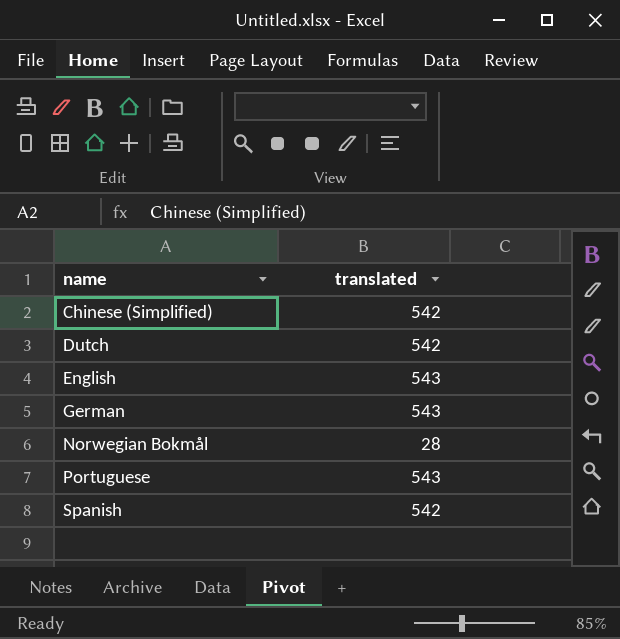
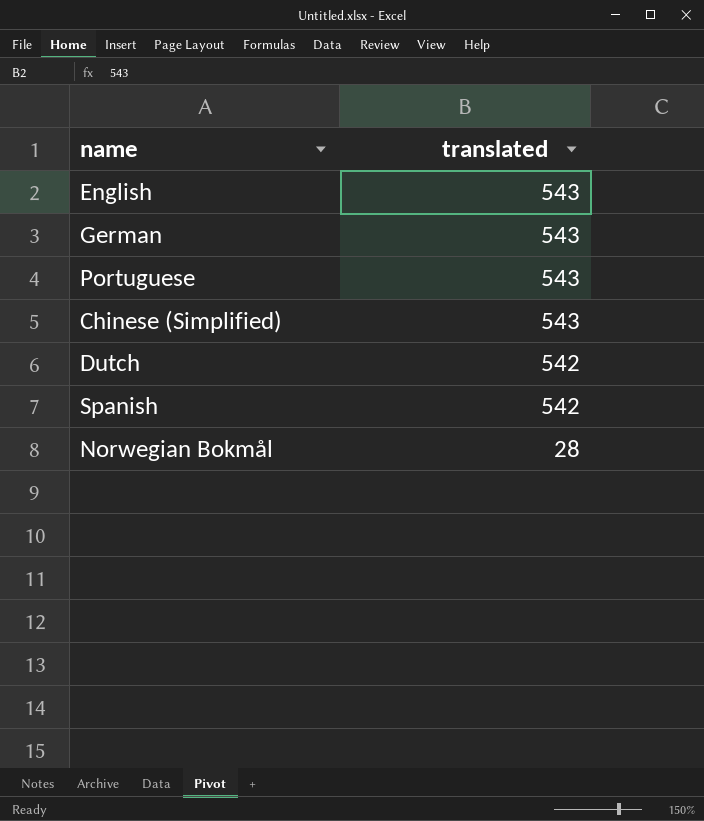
row order: name ascending -> translated descending
Chinese (Simplified) | translated: 542 -> 543

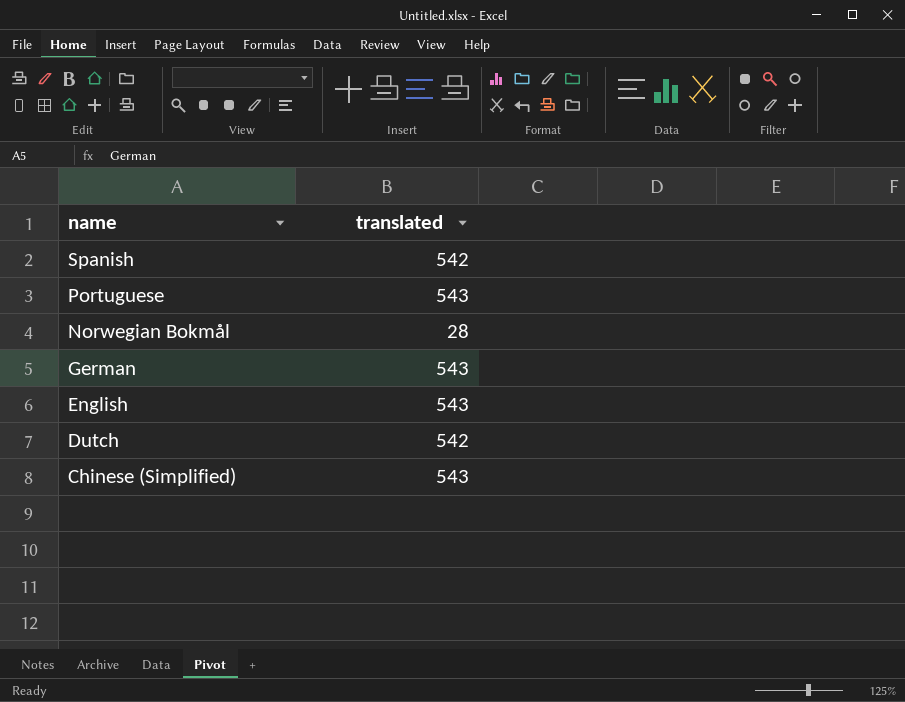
row order: translated descending -> name descending

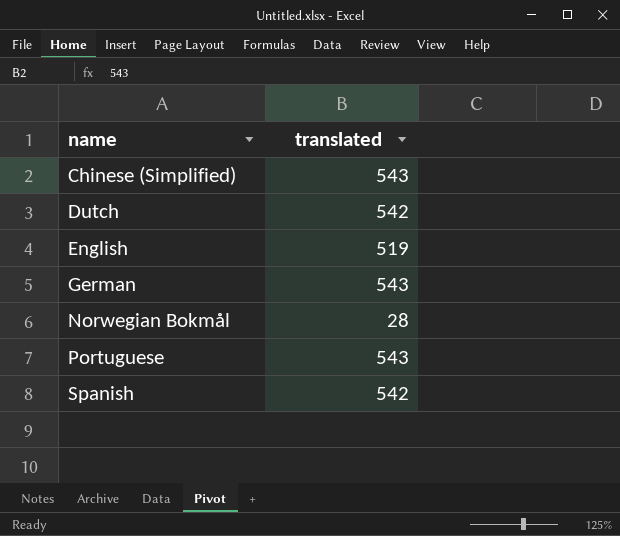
row order: name descending -> name ascending
English | translated: 543 -> 519

